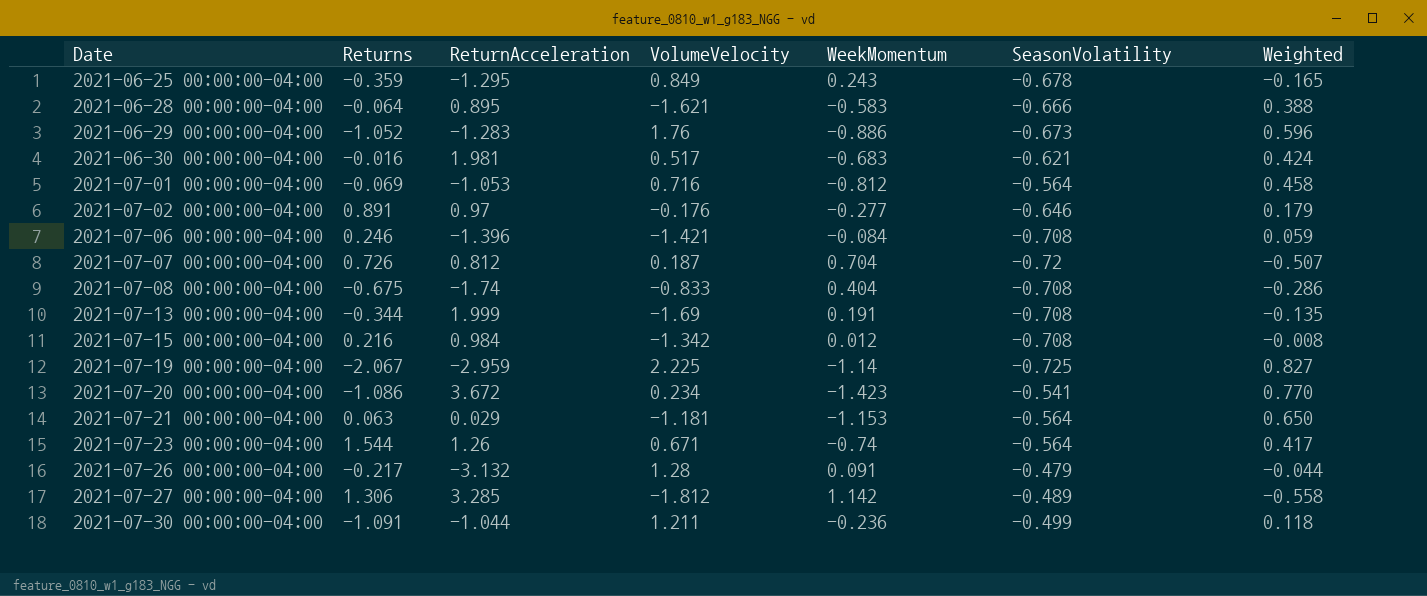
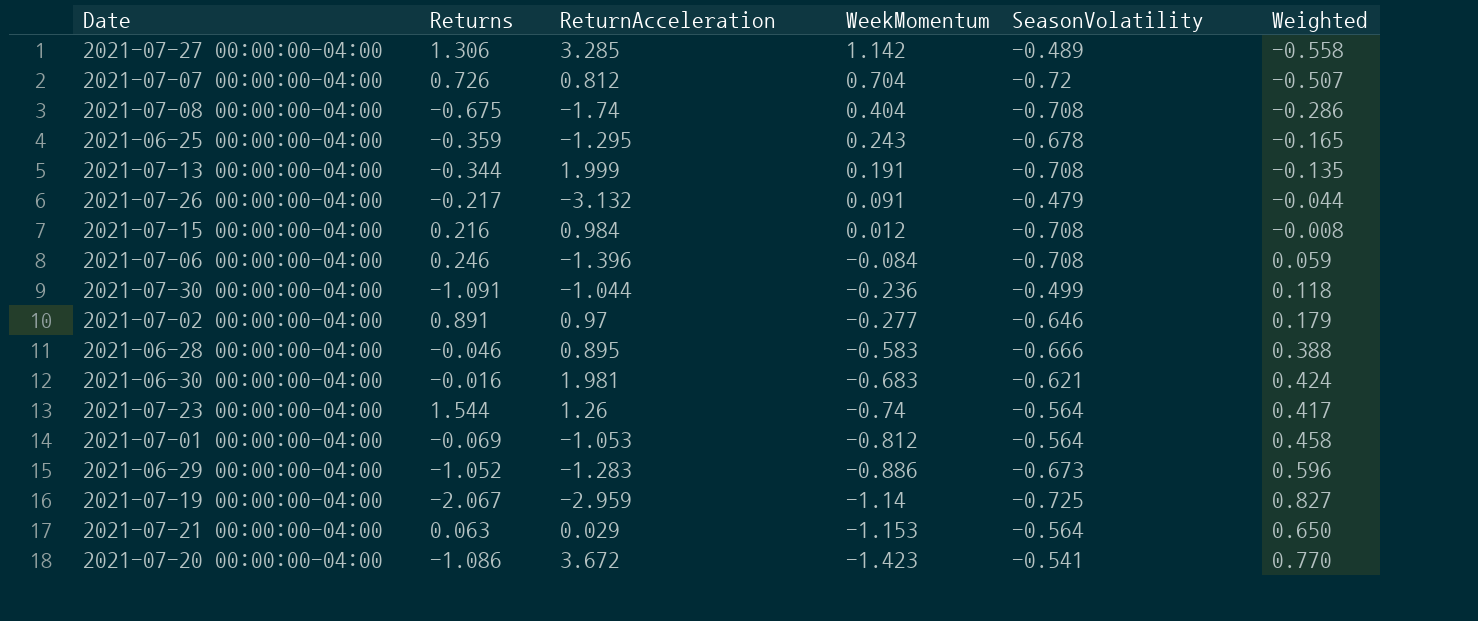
row order: Date ascending -> WeekMomentum descending
column VolumeVelocity | position: 4 -> none
2021-06-28 00:00:00-04:00 | Returns: -0.064 -> -0.046

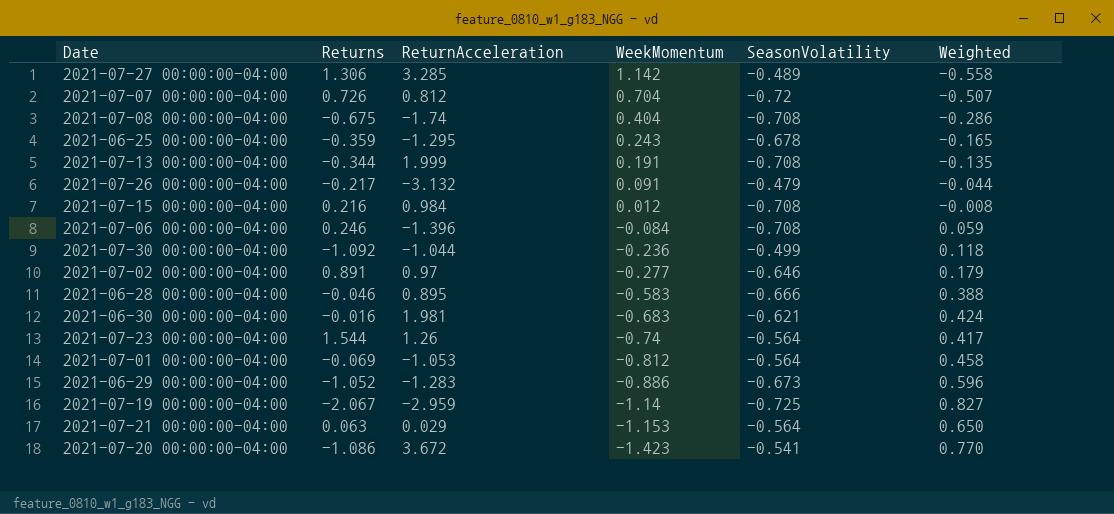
2021-07-30 00:00:00-04:00 | Returns: -1.091 -> -1.092

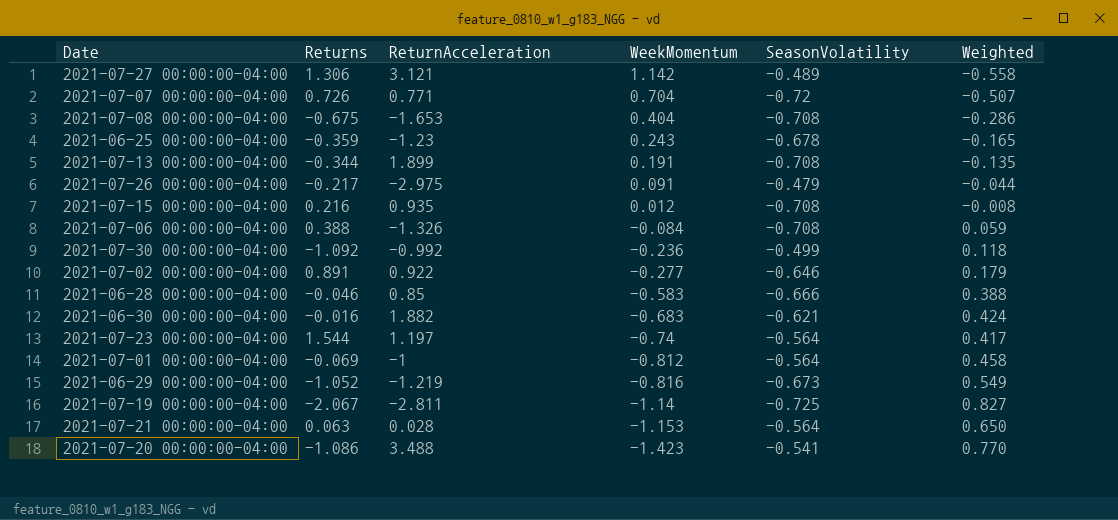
2021-07-27 00:00:00-04:00 | ReturnAcceleration: 3.285 -> 3.121
2021-07-07 00:00:00-04:00 | ReturnAcceleration: 0.812 -> 0.771
2021-07-08 00:00:00-04:00 | ReturnAcceleration: -1.74 -> -1.653
2021-06-25 00:00:00-04:00 | ReturnAcceleration: -1.295 -> -1.23
2021-07-13 00:00:00-04:00 | ReturnAcceleration: 1.999 -> 1.899
2021-07-26 00:00:00-04:00 | ReturnAcceleration: -3.132 -> -2.975
2021-07-15 00:00:00-04:00 | ReturnAcceleration: 0.984 -> 0.935
2021-07-06 00:00:00-04:00 | Returns: 0.246 -> 0.388
2021-07-06 00:00:00-04:00 | ReturnAcceleration: -1.396 -> -1.326
2021-07-30 00:00:00-04:00 | ReturnAcceleration: -1.044 -> -0.992
2021-07-02 00:00:00-04:00 | ReturnAcceleration: 0.97 -> 0.922
2021-06-28 00:00:00-04:00 | ReturnAcceleration: 0.895 -> 0.85
2021-06-30 00:00:00-04:00 | ReturnAcceleration: 1.981 -> 1.882
2021-07-23 00:00:00-04:00 | ReturnAcceleration: 1.26 -> 1.197
2021-07-01 00:00:00-04:00 | ReturnAcceleration: -1.053 -> -1
2021-06-29 00:00:00-04:00 | ReturnAcceleration: -1.283 -> -1.219
2021-06-29 00:00:00-04:00 | WeekMomentum: -0.886 -> -0.816
2021-06-29 00:00:00-04:00 | Weighted: 0.596 -> 0.549
2021-07-19 00:00:00-04:00 | ReturnAcceleration: -2.959 -> -2.811
2021-07-21 00:00:00-04:00 | ReturnAcceleration: 0.029 -> 0.028
2021-07-20 00:00:00-04:00 | ReturnAcceleration: 3.672 -> 3.488

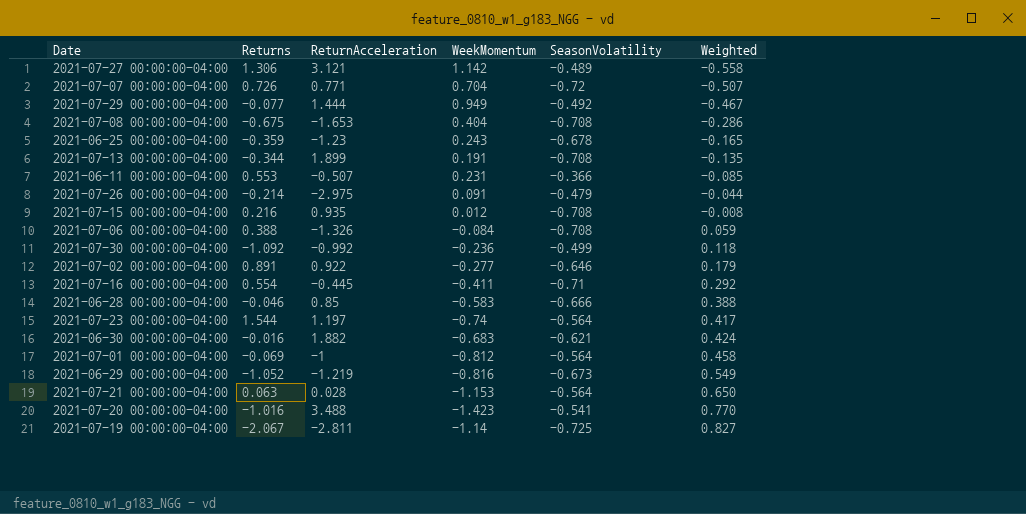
row order: WeekMomentum descending -> Weighted ascending
row 2021-07-29 00:00:00-04:00: none -> -0.077 | 1.444 | 0.949 | -0.492 | -0.467
row 2021-06-11 00:00:00-04:00: none -> 0.553 | -0.507 | 0.231 | -0.366 | -0.085
2021-07-26 00:00:00-04:00 | Returns: -0.217 -> -0.214
row 2021-07-16 00:00:00-04:00: none -> 0.554 | -0.445 | -0.411 | -0.71 | 0.292
2021-07-20 00:00:00-04:00 | Returns: -1.086 -> -1.016

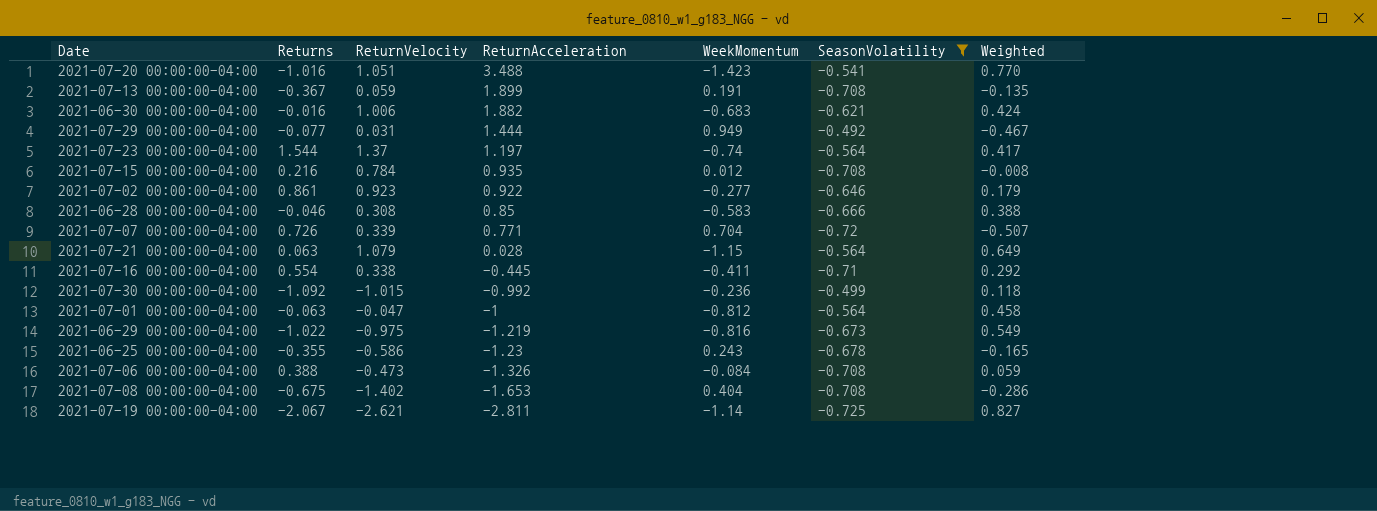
filter: none -> SeasonVolatility <= -0.492
row order: Weighted ascending -> ReturnAcceleration descending
column ReturnVelocity | position: none -> 3
2021-07-13 00:00:00-04:00 | Returns: -0.344 -> -0.367
2021-07-02 00:00:00-04:00 | Returns: 0.891 -> 0.861
2021-07-21 00:00:00-04:00 | WeekMomentum: -1.153 -> -1.15
2021-07-21 00:00:00-04:00 | Weighted: 0.650 -> 0.649
2021-07-01 00:00:00-04:00 | Returns: -0.069 -> -0.063
2021-06-29 00:00:00-04:00 | Returns: -1.052 -> -1.022
2021-06-25 00:00:00-04:00 | Returns: -0.359 -> -0.355

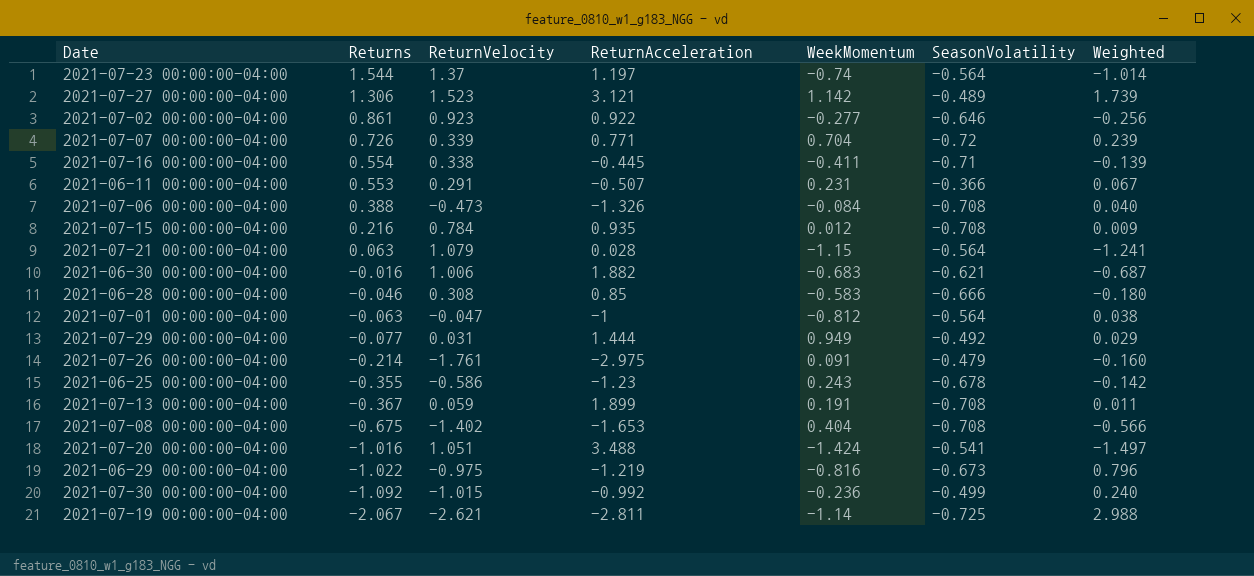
filter: SeasonVolatility <= -0.492 -> none
row order: ReturnAcceleration descending -> Returns descending
column Weighted | formula: [WeekMomentum] * [SeasonVolatility] -> [ReturnVelocity] * [WeekMomentum]
2021-07-20 00:00:00-04:00 | WeekMomentum: -1.423 -> -1.424

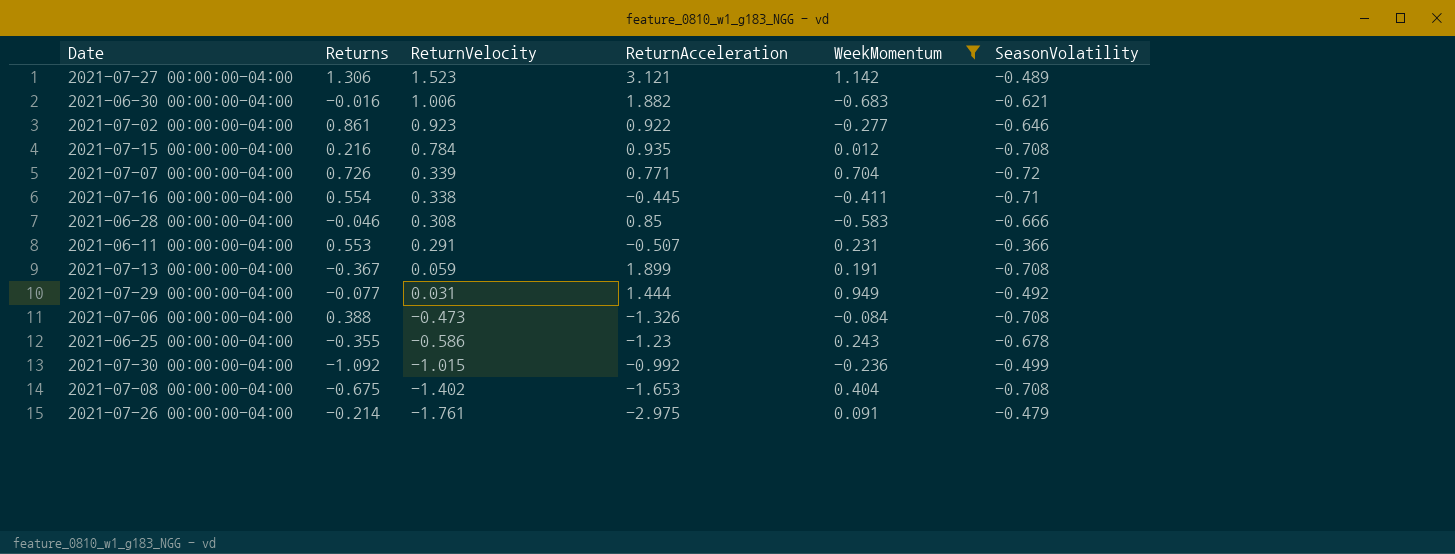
filter: none -> WeekMomentum >= -0.683
row order: Returns descending -> ReturnVelocity descending
column Weighted | formula: [ReturnVelocity] * [WeekMomentum] -> none

